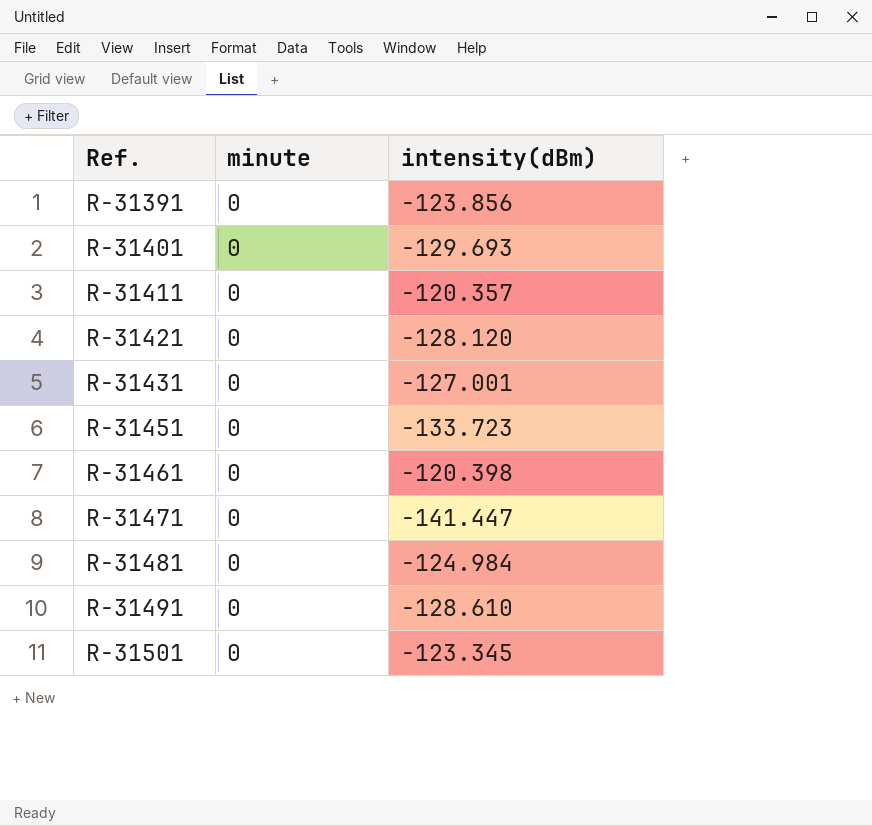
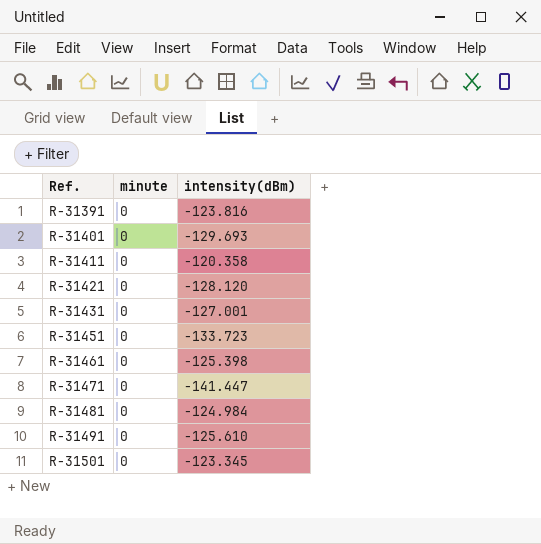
R-31391 | intensity(dBm): -123.856 -> -123.816
R-31411 | intensity(dBm): -120.357 -> -120.358
R-31461 | intensity(dBm): -120.398 -> -125.398
R-31491 | intensity(dBm): -128.610 -> -125.610

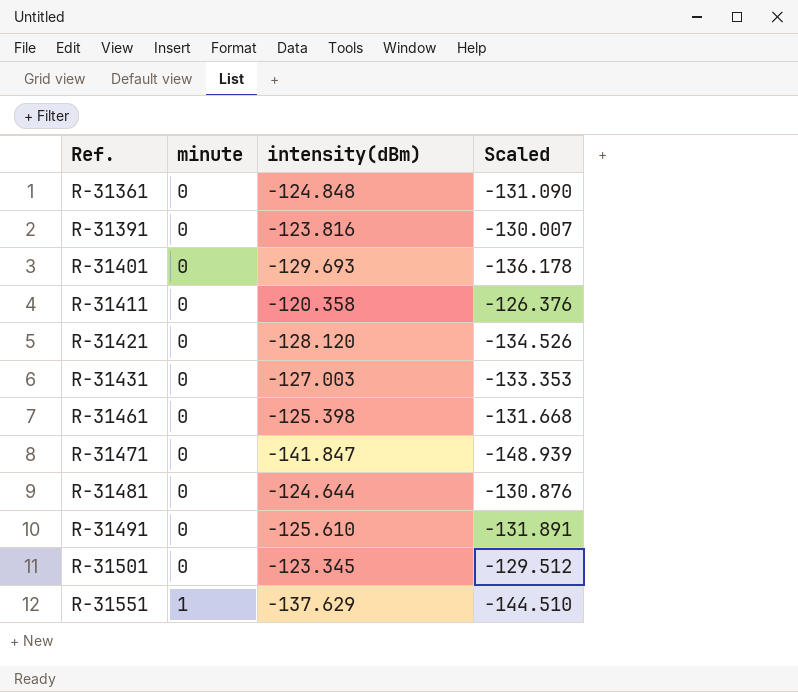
column Scaled | formula: none -> [intensity(dBm)] * 1.05
row R-31451: 0 | -133.723 -> none
row R-31361: none -> 0 | -124.848 | -131.090
R-31431 | intensity(dBm): -127.001 -> -127.003
R-31471 | intensity(dBm): -141.447 -> -141.847
R-31481 | intensity(dBm): -124.984 -> -124.644
row R-31551: none -> 1 | -137.629 | -144.510

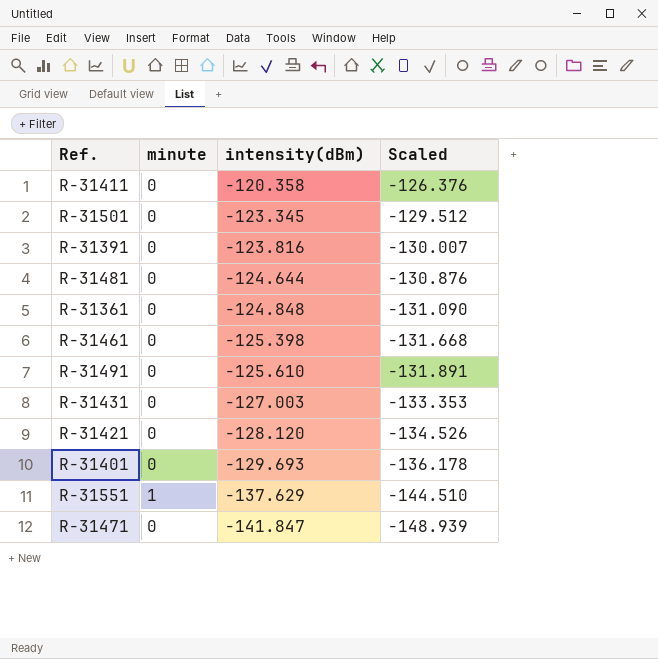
row order: Ref. ascending -> intensity(dBm) descending

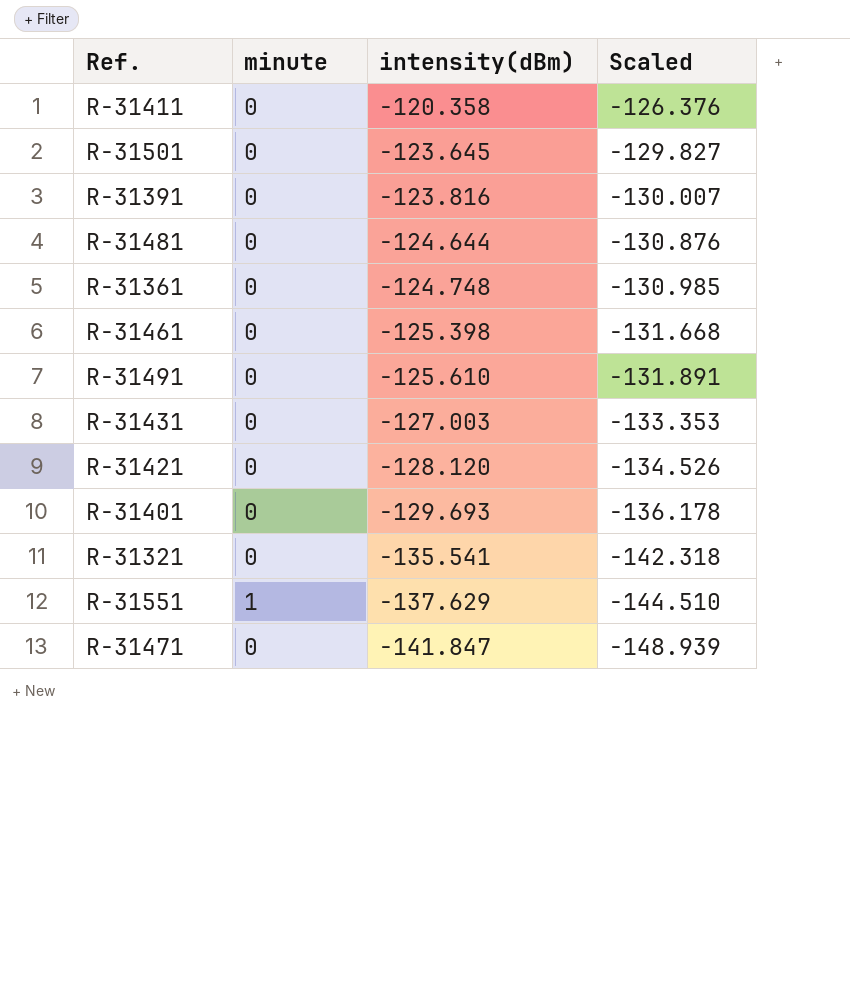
R-31501 | intensity(dBm): -123.345 -> -123.645
R-31501 | Scaled: -129.512 -> -129.827
R-31361 | intensity(dBm): -124.848 -> -124.748
R-31361 | Scaled: -131.090 -> -130.985
row R-31321: none -> 0 | -135.541 | -142.318

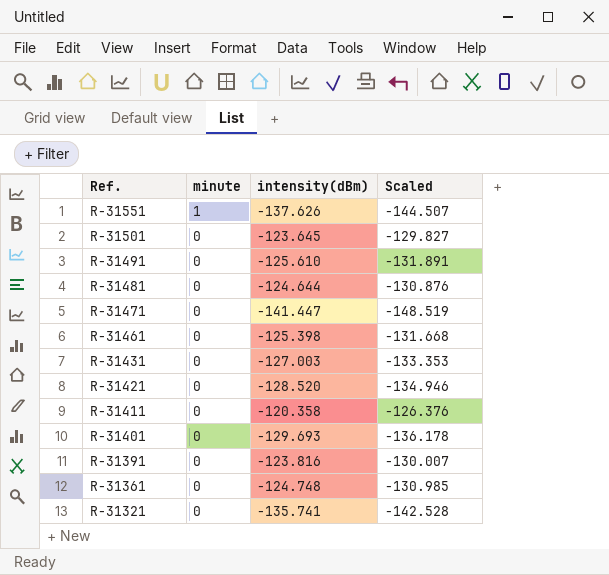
row order: intensity(dBm) descending -> Ref. descending
R-31551 | intensity(dBm): -137.629 -> -137.626
R-31551 | Scaled: -144.510 -> -144.507
R-31471 | intensity(dBm): -141.847 -> -141.447
R-31471 | Scaled: -148.939 -> -148.519
R-31421 | intensity(dBm): -128.120 -> -128.520
R-31421 | Scaled: -134.526 -> -134.946
R-31321 | intensity(dBm): -135.541 -> -135.741
R-31321 | Scaled: -142.318 -> -142.528

